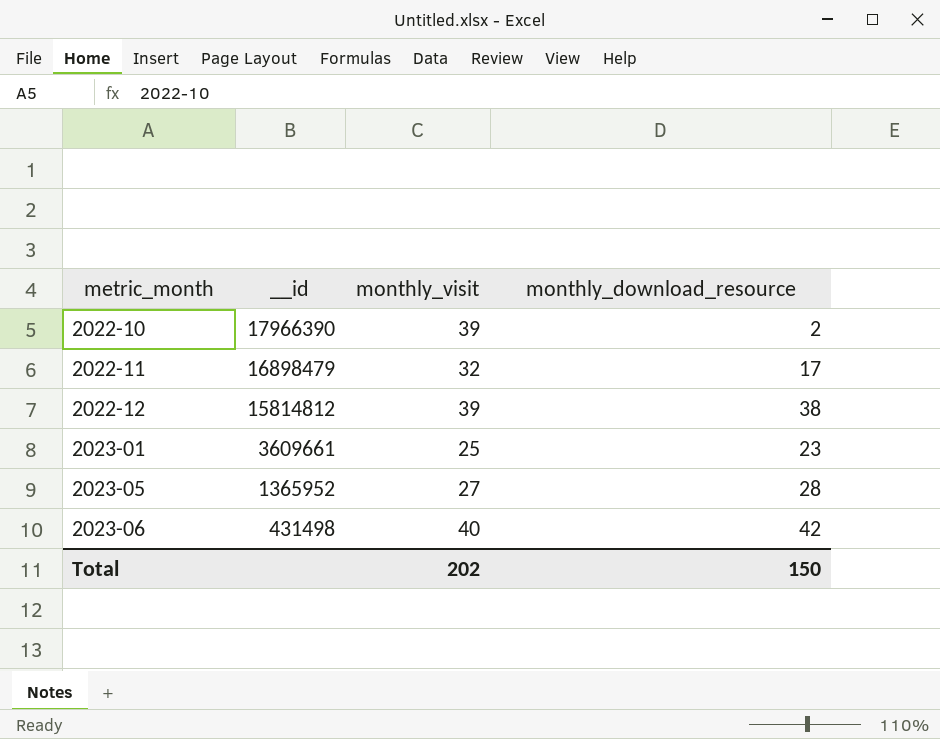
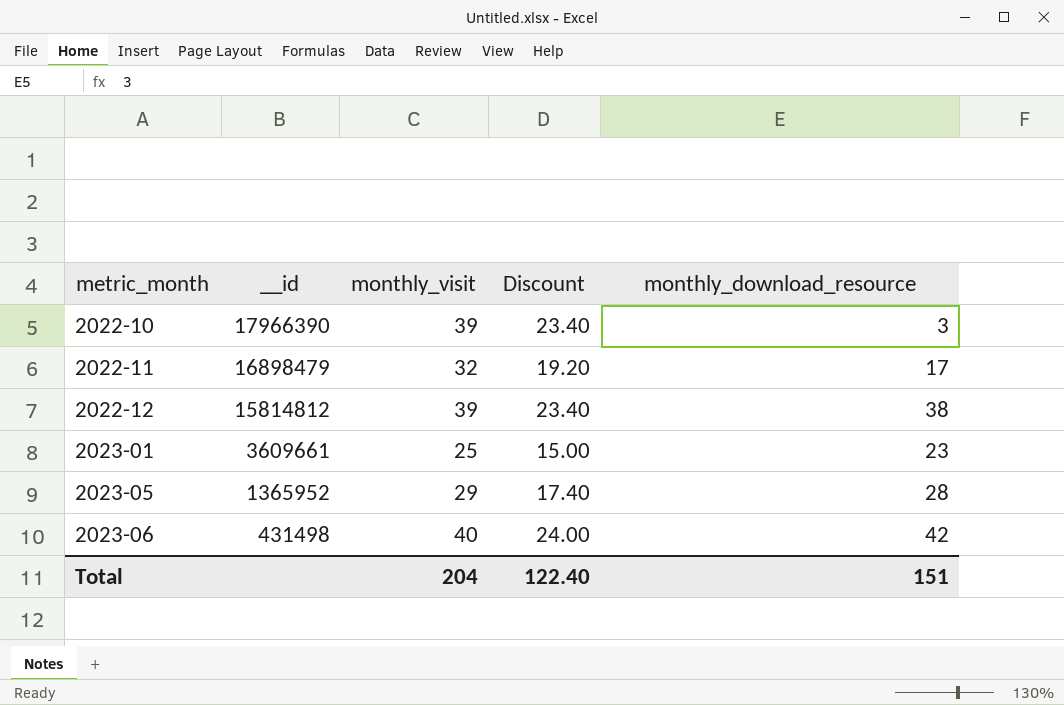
column Discount | formula: none -> [monthly_visit] * 0.6
2022-10 | monthly_download_resource: 2 -> 3
2023-05 | monthly_visit: 27 -> 29
Total | monthly_visit: 202 -> 204
Total | monthly_download_resource: 150 -> 151

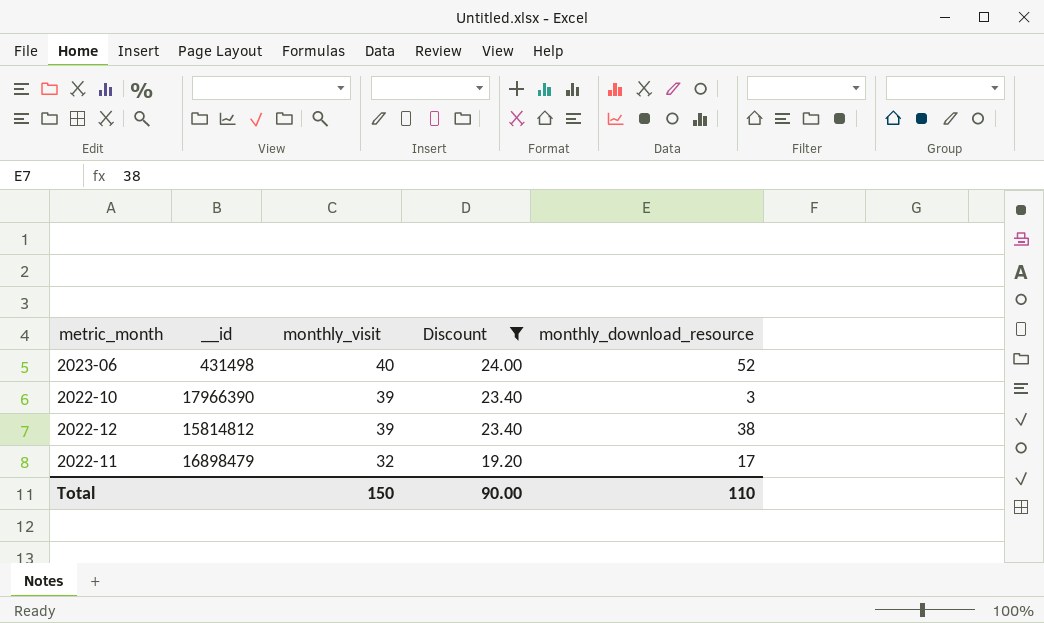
filter: none -> Discount >= 19.20
row order: metric_month ascending -> monthly_visit descending
2023-06 | monthly_download_resource: 42 -> 52
Total | monthly_visit: 204 -> 150
Total | Discount: 122.40 -> 90.00
Total | monthly_download_resource: 151 -> 110

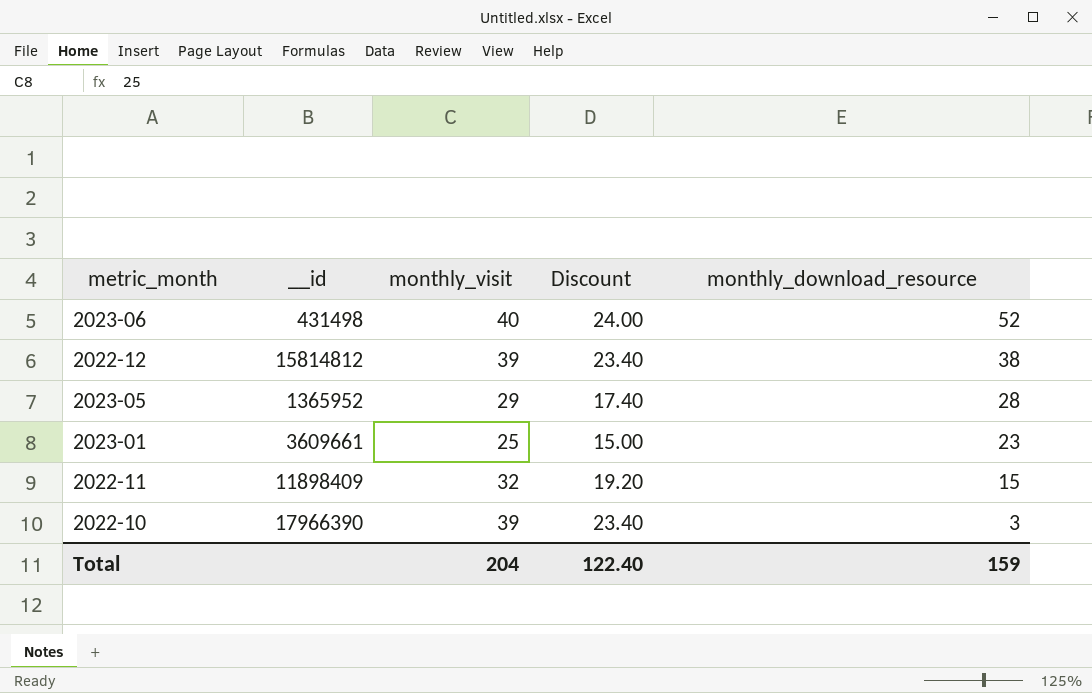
filter: Discount >= 19.20 -> none
row order: monthly_visit descending -> monthly_download_resource descending
2022-11 | __id: 16898479 -> 11898409
2022-11 | monthly_download_resource: 17 -> 15
Total | monthly_visit: 150 -> 204
Total | Discount: 90.00 -> 122.40
Total | monthly_download_resource: 110 -> 159

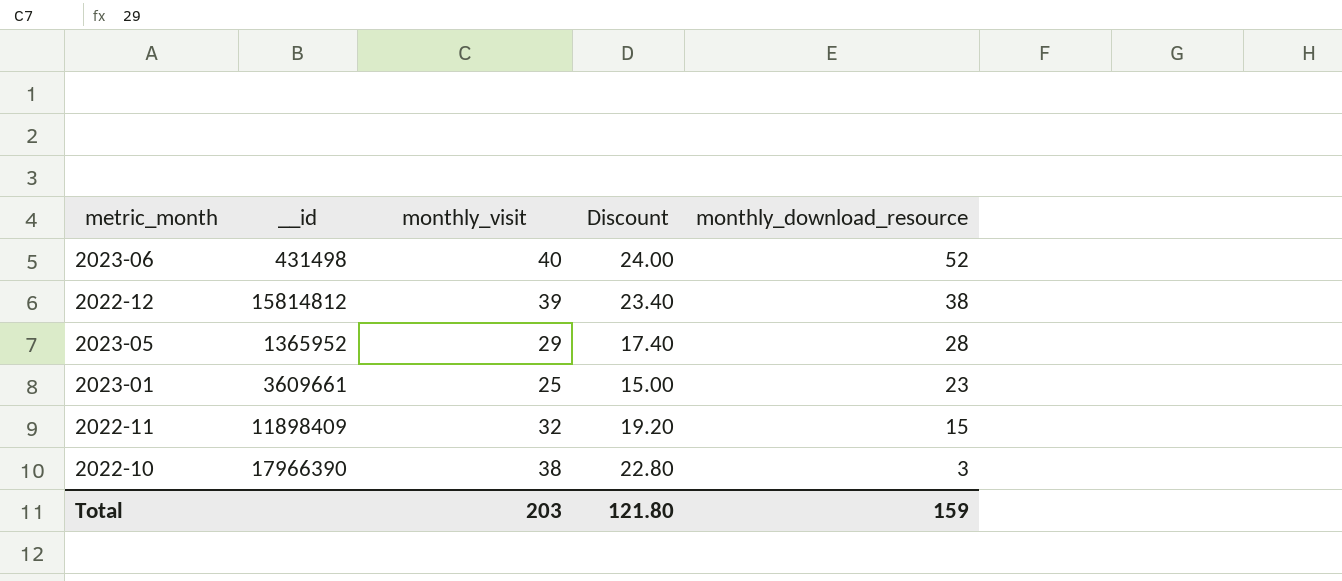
2022-10 | monthly_visit: 39 -> 38
2022-10 | Discount: 23.40 -> 22.80
Total | monthly_visit: 204 -> 203
Total | Discount: 122.40 -> 121.80

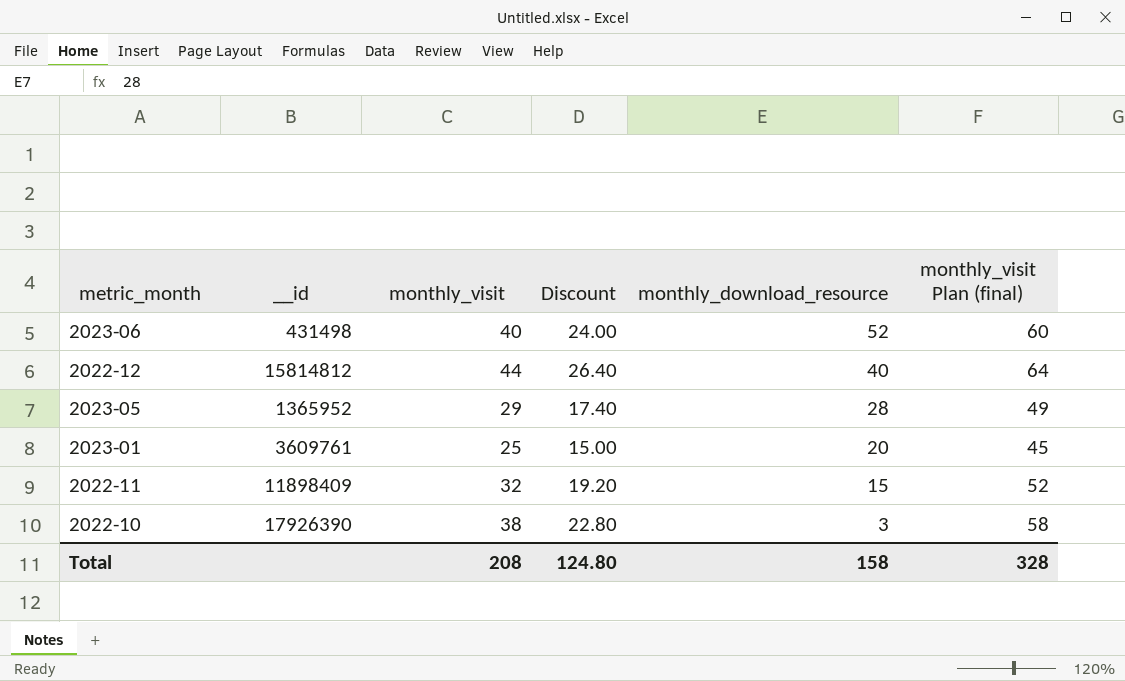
column monthly_visit Plan (final) | formula: none -> [monthly_visit] + 20
2022-12 | monthly_visit: 39 -> 44
2022-12 | Discount: 23.40 -> 26.40
2022-12 | monthly_download_resource: 38 -> 40
2023-01 | __id: 3609661 -> 3609761
2023-01 | monthly_download_resource: 23 -> 20
2022-10 | __id: 17966390 -> 17926390
Total | monthly_visit: 203 -> 208
Total | Discount: 121.80 -> 124.80
Total | monthly_download_resource: 159 -> 158

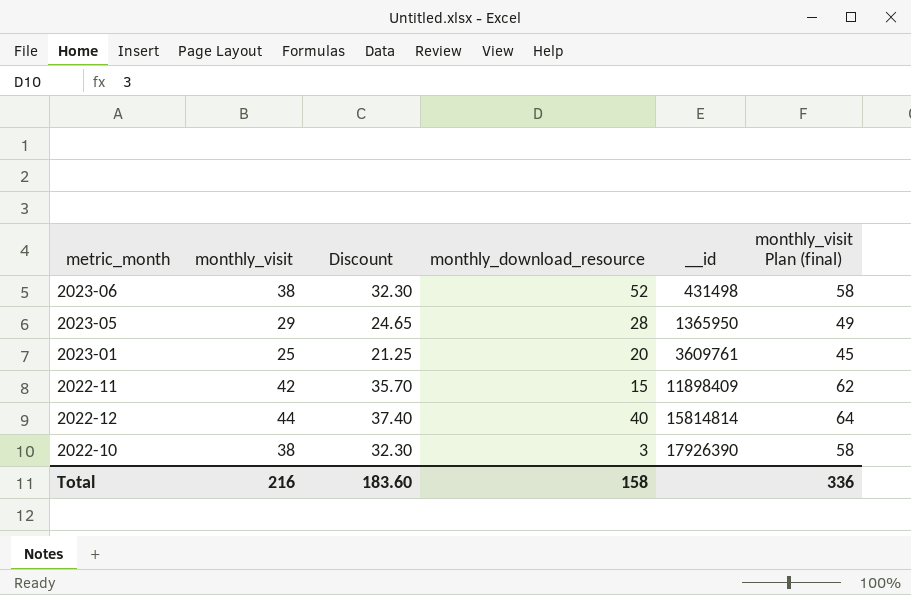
row order: monthly_download_resource descending -> __id ascending
column Discount | formula: [monthly_visit] * 0.6 -> [monthly_visit] * 0.85
column __id | position: 2 -> 5
2023-06 | monthly_visit: 40 -> 38
2023-06 | monthly_visit Plan (final): 60 -> 58
2023-05 | __id: 1365952 -> 1365950
2022-11 | monthly_visit: 32 -> 42
2022-11 | monthly_visit Plan (final): 52 -> 62
2022-12 | __id: 15814812 -> 15814814
Total | monthly_visit: 208 -> 216
Total | Discount: 124.80 -> 183.60
Total | monthly_visit Plan (final): 328 -> 336

